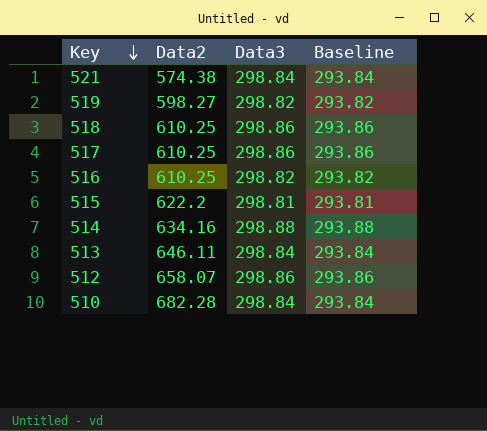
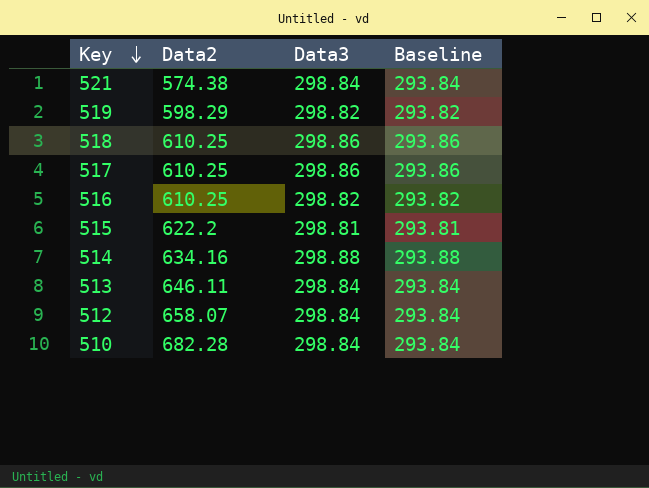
519 | Data2: 598.27 -> 598.29
512 | Data3: 298.86 -> 298.84
512 | Baseline: 293.86 -> 293.84

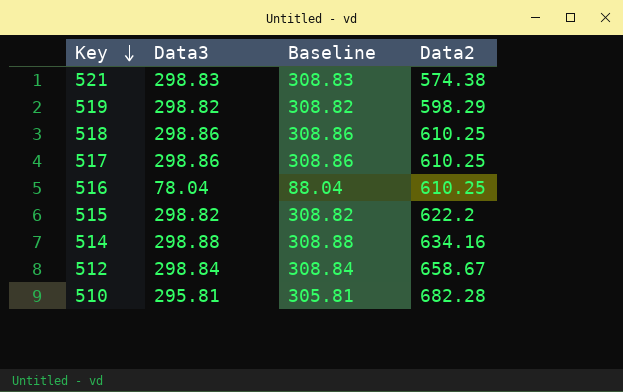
column Baseline | formula: [Data3] - 5 -> [Data3] + 10
column Data2 | position: 2 -> 4
row 513: 646.11 | 298.84 | 293.84 -> none
521 | Data3: 298.84 -> 298.83
516 | Data3: 298.82 -> 78.04
515 | Data3: 298.81 -> 298.82
512 | Data2: 658.07 -> 658.67
510 | Data3: 298.84 -> 295.81

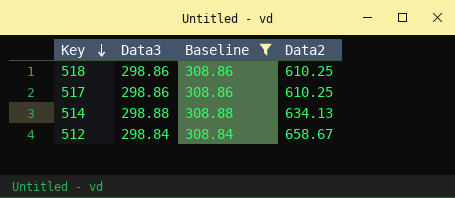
filter: none -> Baseline >= 308.84
514 | Data2: 634.16 -> 634.13

